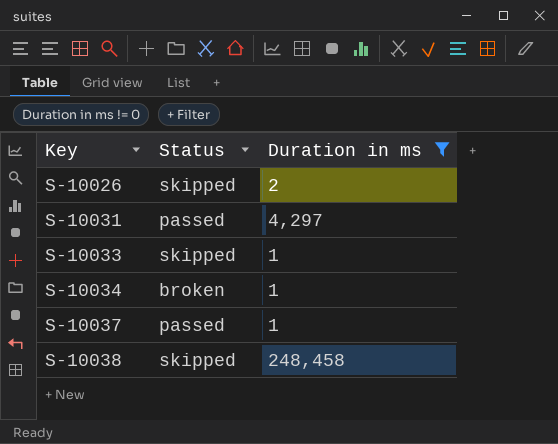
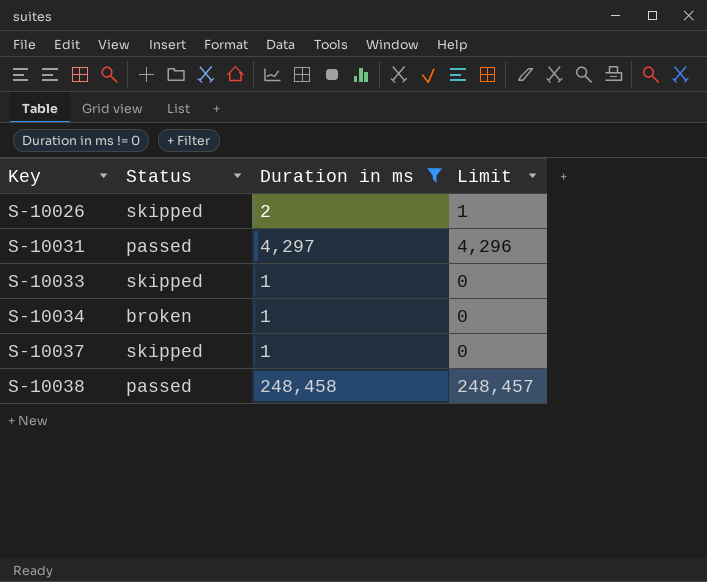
column Limit | formula: none -> [Duration in ms] - 1
S-10037 | Status: passed -> skipped
S-10038 | Status: skipped -> passed

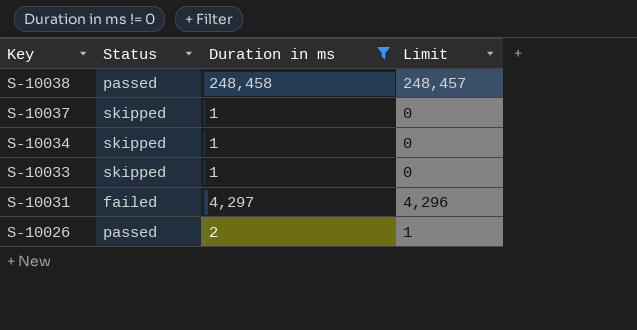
row order: Key ascending -> Key descending
S-10034 | Status: broken -> skipped
S-10031 | Status: passed -> failed
S-10026 | Status: skipped -> passed

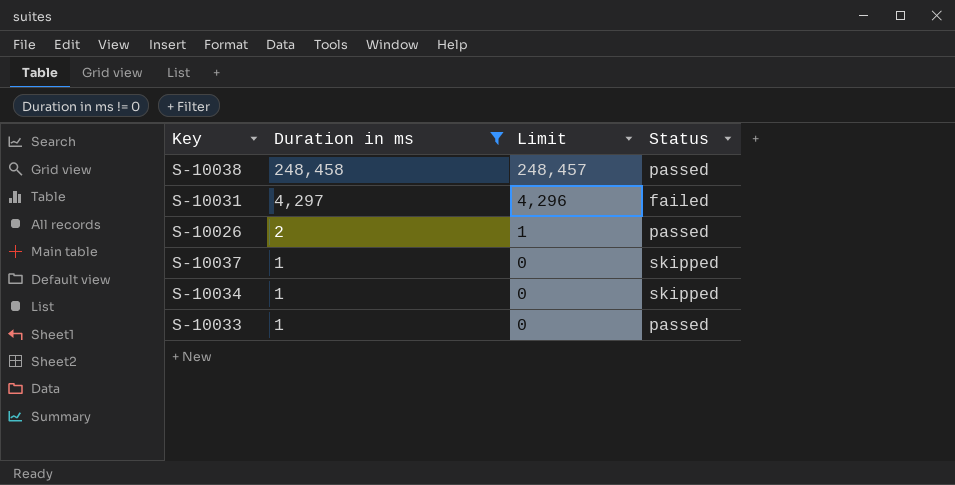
row order: Key descending -> Duration in ms descending
column Status | position: 2 -> 4
S-10033 | Status: skipped -> passed

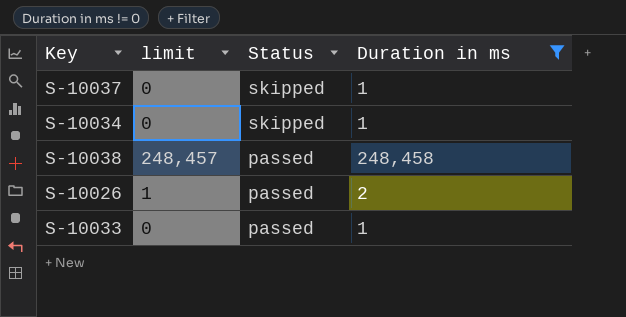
row order: Duration in ms descending -> Status descending
column name: Limit -> limit
column Duration in ms | position: 2 -> 4
row S-10031: 4,297 | 4,296 | failed -> none

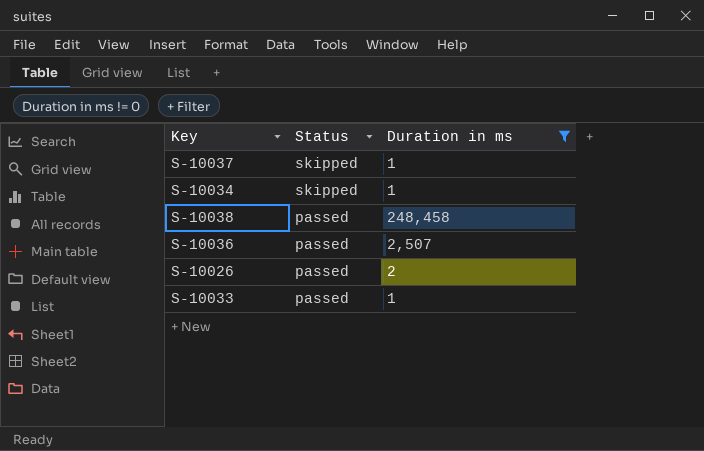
column limit | formula: [Duration in ms] - 1 -> none
row S-10036: none -> passed | 2,507

